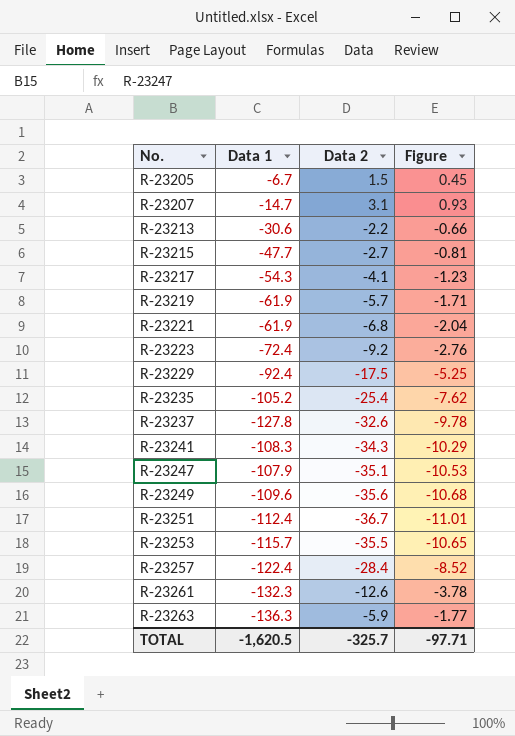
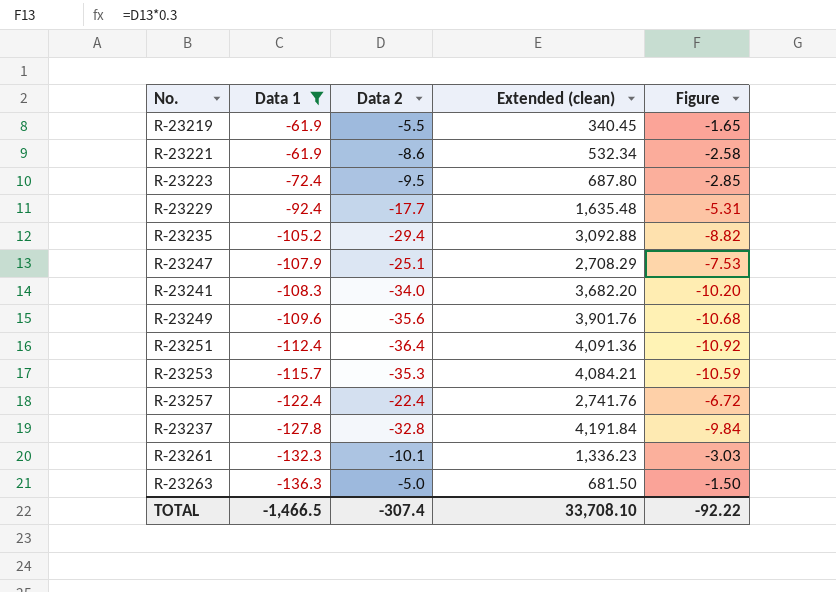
filter: none -> Data 1 <= -61.9
row order: No. ascending -> Data 1 descending
column Extended (clean) | formula: none -> [Data 1] * [Data 2]
R-23219 | Data 2: -5.7 -> -5.5
R-23219 | Figure: -1.71 -> -1.65
R-23221 | Data 2: -6.8 -> -8.6
R-23221 | Figure: -2.04 -> -2.58
R-23223 | Data 2: -9.2 -> -9.5
R-23223 | Figure: -2.76 -> -2.85
R-23229 | Data 2: -17.5 -> -17.7
R-23229 | Figure: -5.25 -> -5.31
R-23235 | Data 2: -25.4 -> -29.4
R-23235 | Figure: -7.62 -> -8.82
R-23247 | Data 2: -35.1 -> -25.1
R-23247 | Figure: -10.53 -> -7.53
R-23241 | Data 2: -34.3 -> -34.0
R-23241 | Figure: -10.29 -> -10.20
R-23251 | Data 2: -36.7 -> -36.4
R-23251 | Figure: -11.01 -> -10.92
R-23253 | Data 2: -35.5 -> -35.3
R-23253 | Figure: -10.65 -> -10.59
R-23257 | Data 2: -28.4 -> -22.4
R-23257 | Figure: -8.52 -> -6.72
R-23237 | Data 2: -32.6 -> -32.8
R-23237 | Figure: -9.78 -> -9.84
R-23261 | Data 2: -12.6 -> -10.1
R-23261 | Figure: -3.78 -> -3.03
R-23263 | Data 2: -5.9 -> -5.0
R-23263 | Figure: -1.77 -> -1.50
TOTAL | Data 1: -1,620.5 -> -1,466.5
TOTAL | Data 2: -325.7 -> -307.4
TOTAL | Figure: -97.71 -> -92.22

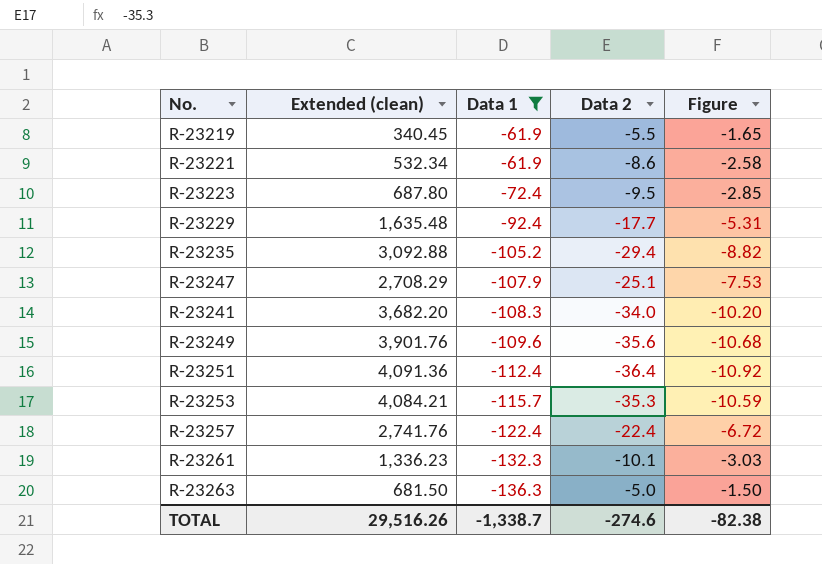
column Extended (clean) | position: 4 -> 2
row R-23237: -127.8 | -32.8 | 4,191.84 | -9.84 -> none
TOTAL | Extended (clean): 33,708.10 -> 29,516.26
TOTAL | Data 1: -1,466.5 -> -1,338.7
TOTAL | Data 2: -307.4 -> -274.6
TOTAL | Figure: -92.22 -> -82.38

